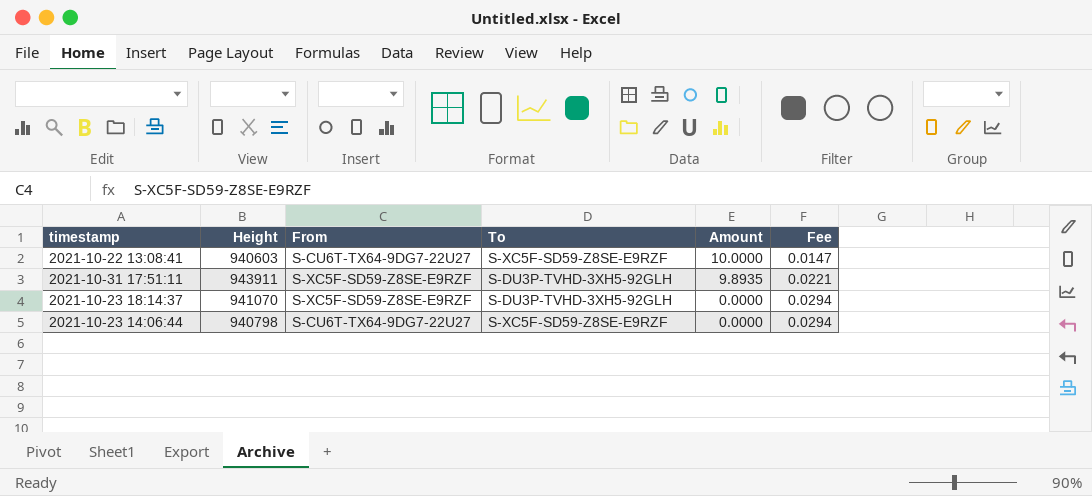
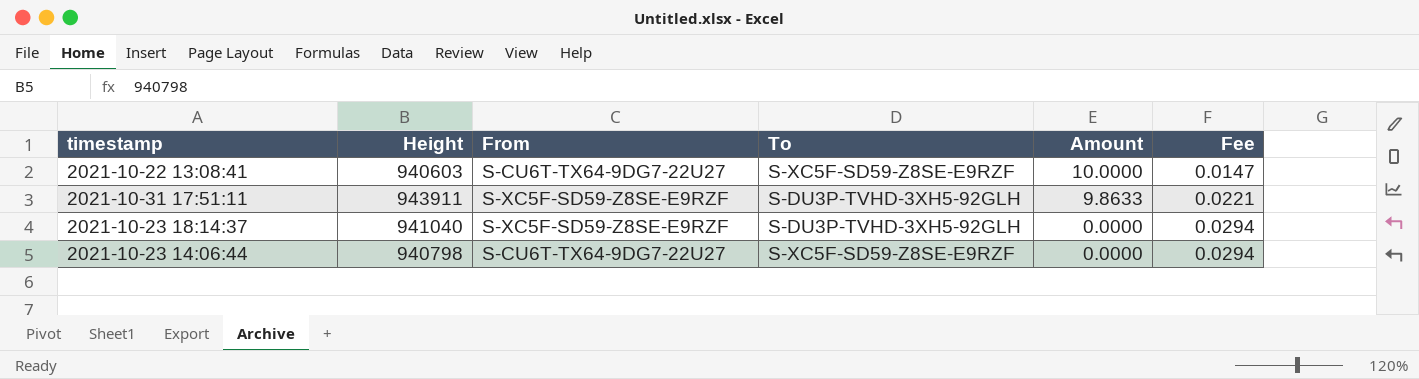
2021-10-31 17:51:11 | Amount: 9.8935 -> 9.8633
2021-10-23 18:14:37 | Height: 941070 -> 941040

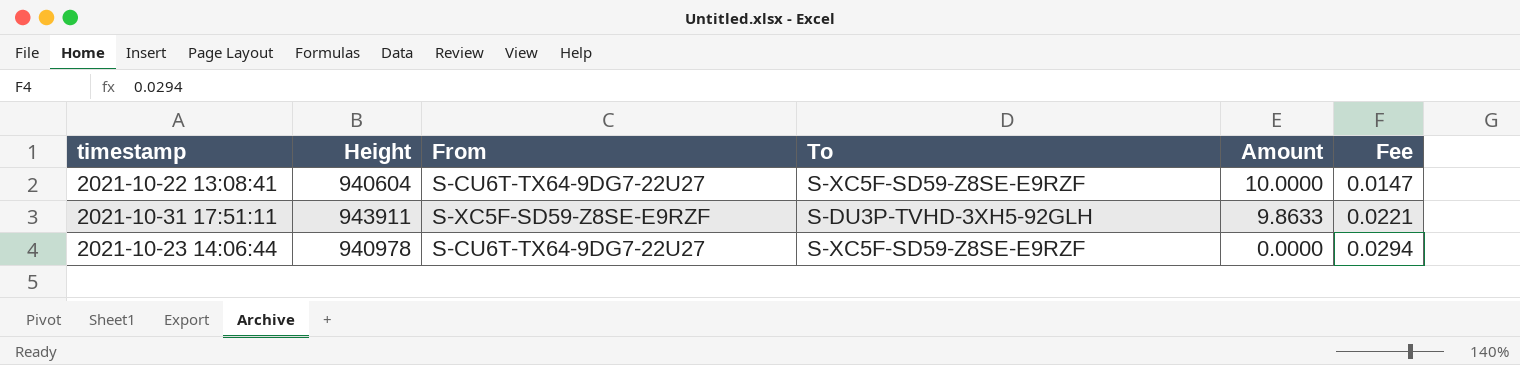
row 2021-10-23 18:14:37: 941040 | S-XC5F-SD59-Z8SE-E9RZF | S-DU3P-TVHD-3XH5-92GLH | 0.0000 | 0.0294 -> none
2021-10-22 13:08:41 | Height: 940603 -> 940604
2021-10-23 14:06:44 | Height: 940798 -> 940978

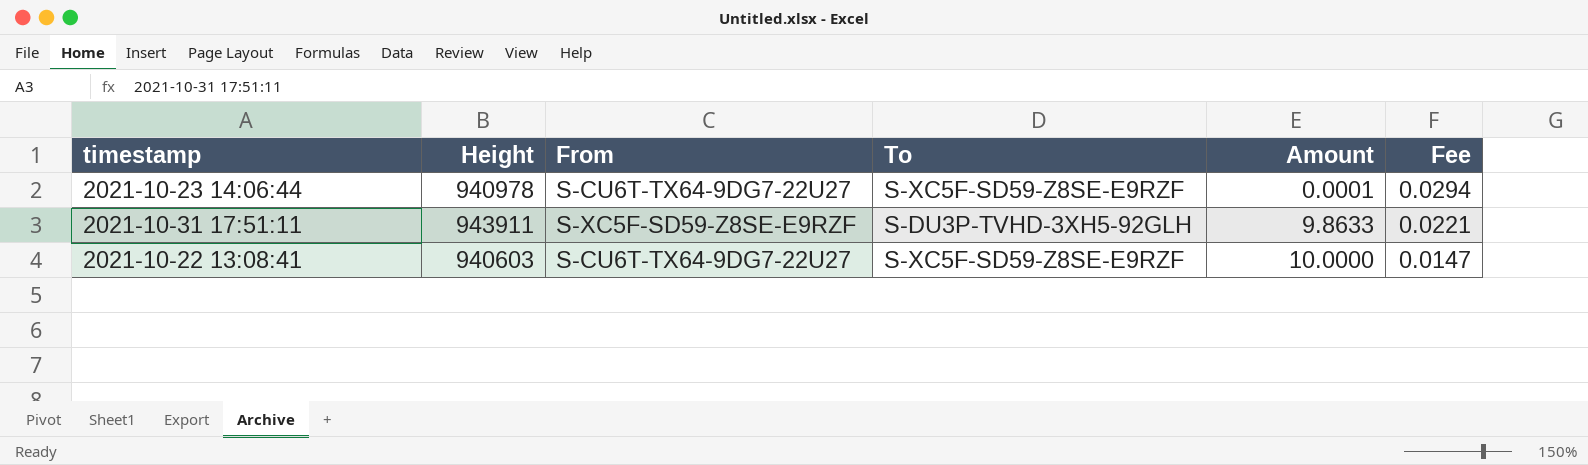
row order: Amount descending -> Amount ascending
2021-10-23 14:06:44 | Amount: 0.0000 -> 0.0001
2021-10-22 13:08:41 | Height: 940604 -> 940603

